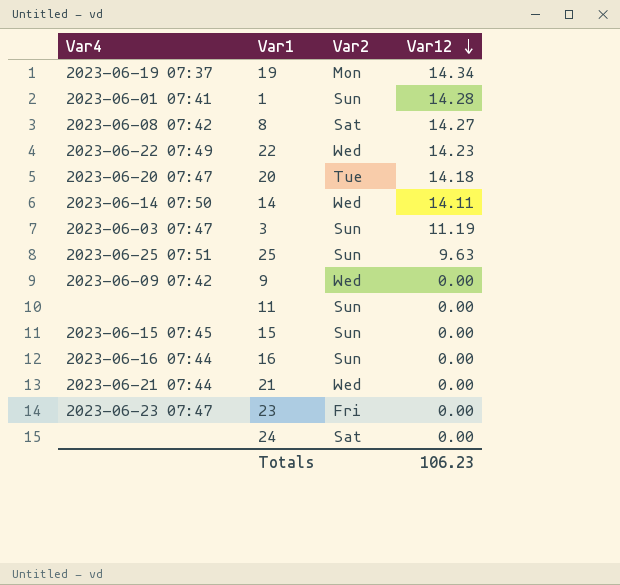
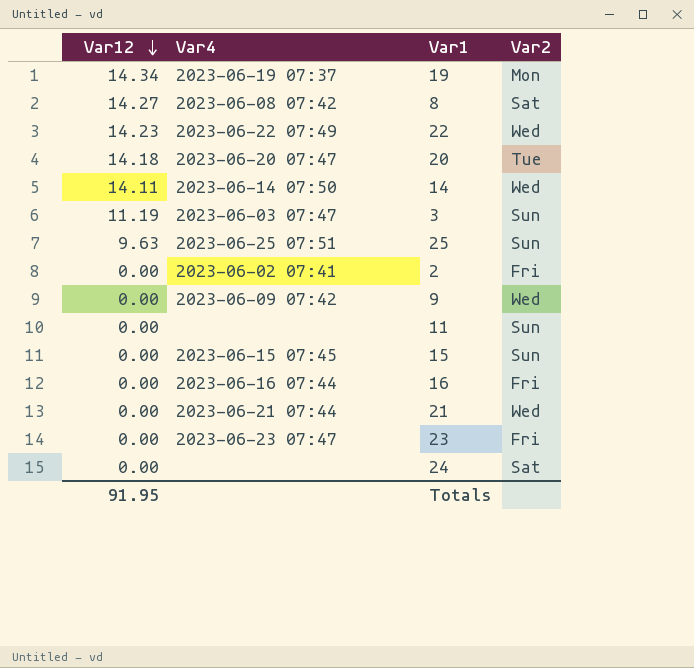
column Var12 | position: 4 -> 1
row 1: 2023-06-01 07:41 | Sun | 14.28 -> none
row 2: none -> 0.00 | 2023-06-02 07:41 | Fri
16 | Var2: Sun -> Fri
Totals | Var12: 106.23 -> 91.95

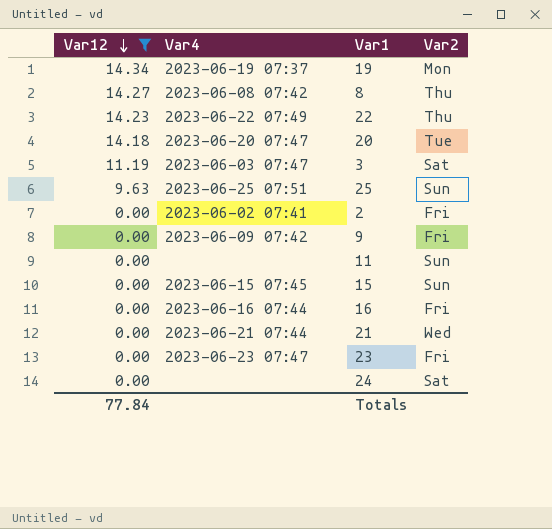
filter: none -> Var12 != 14.11
8 | Var2: Sat -> Thu
22 | Var2: Wed -> Thu
3 | Var2: Sun -> Sat
9 | Var2: Wed -> Fri
Totals | Var12: 91.95 -> 77.84

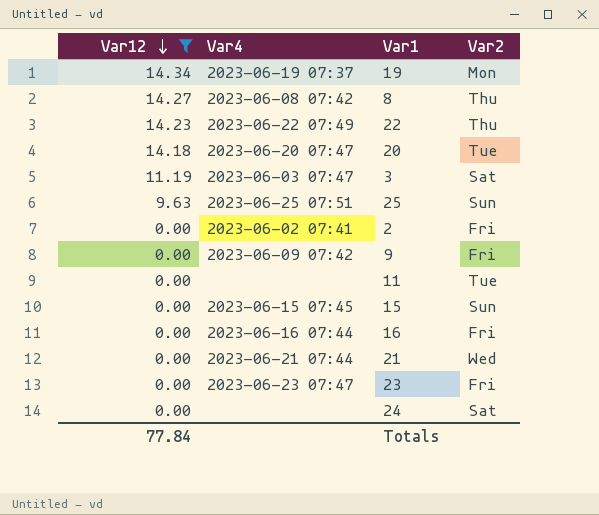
11 | Var2: Sun -> Tue

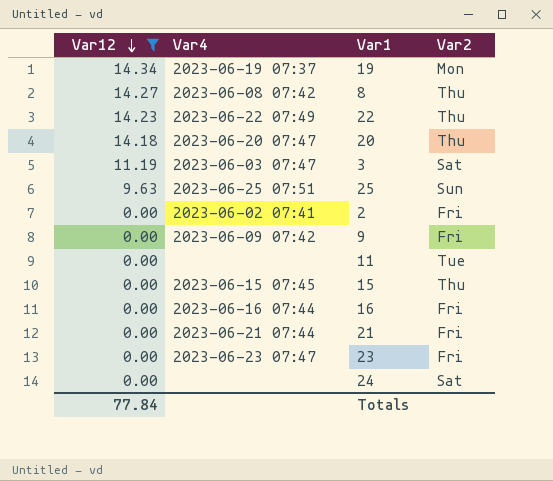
20 | Var2: Tue -> Thu
15 | Var2: Sun -> Thu
21 | Var2: Wed -> Fri

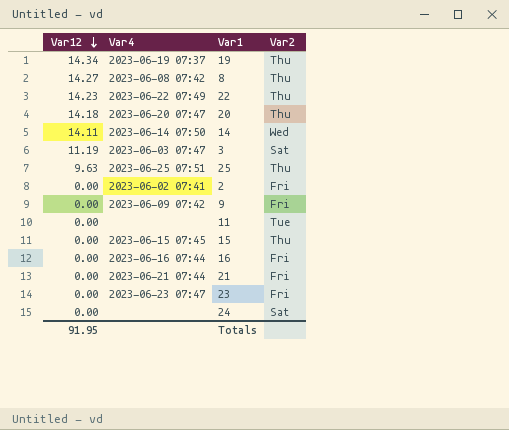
filter: Var12 != 14.11 -> none
19 | Var2: Mon -> Thu
25 | Var2: Sun -> Thu
Totals | Var12: 77.84 -> 91.95

